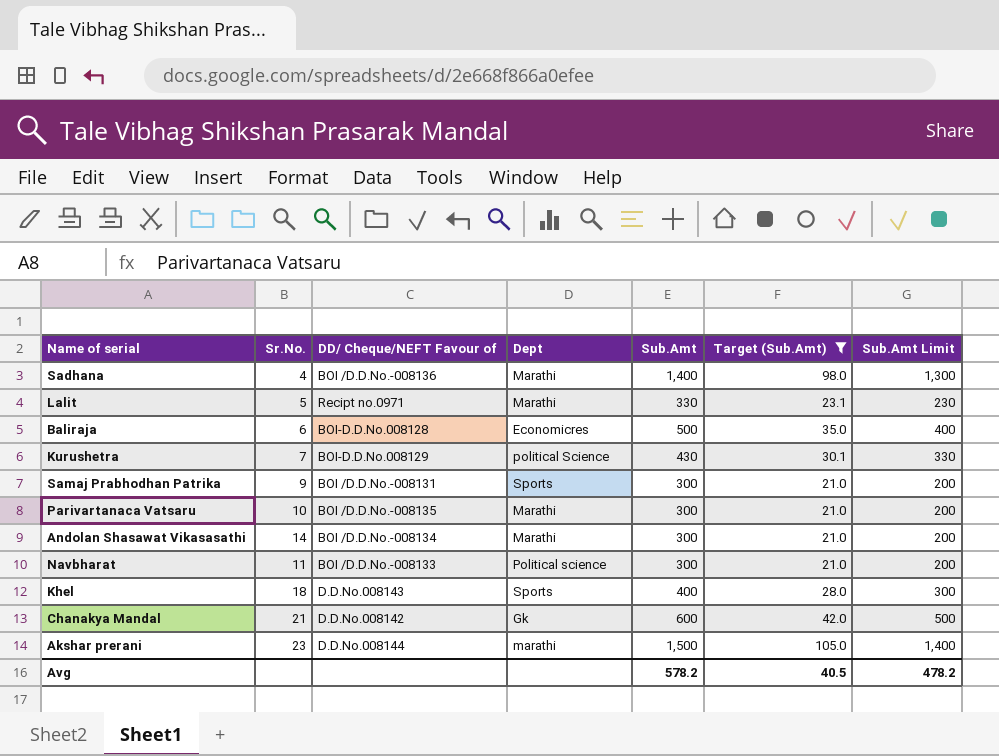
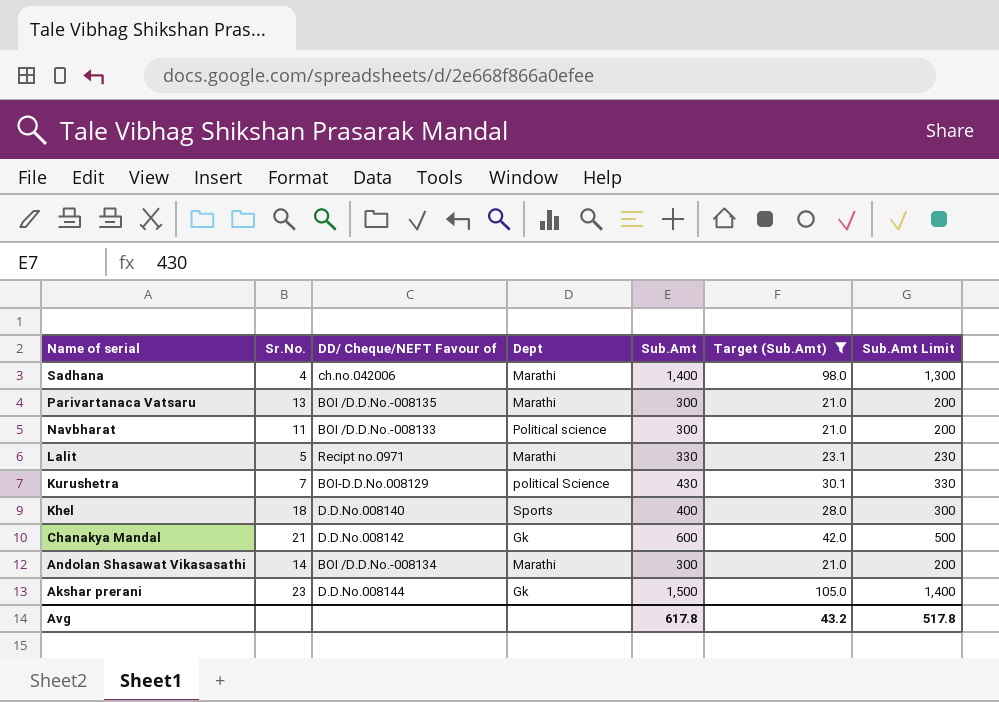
row order: none -> Name of serial descending
row Baliraja: 6 | BOI-D.D.No.008128 | Economicres | 500 | 35.0 | 400 -> none
row Samaj Prabhodhan Patrika: 9 | BOI /D.D.No.-008131 | Sports | 300 | 21.0 | 200 -> none
Sadhana | DD/ Cheque/NEFT Favour of: BOI /D.D.No.-008136 -> ch.no.042006
Parivartanaca Vatsaru | Sr.No.: 10 -> 13
Khel | DD/ Cheque/NEFT Favour of: D.D.No.008143 -> D.D.No.008140
Akshar prerani | Dept: marathi -> Gk
Avg | Sub.Amt: 578.2 -> 617.8
Avg | Target (Sub.Amt): 40.5 -> 43.2
Avg | Sub.Amt Limit: 478.2 -> 517.8

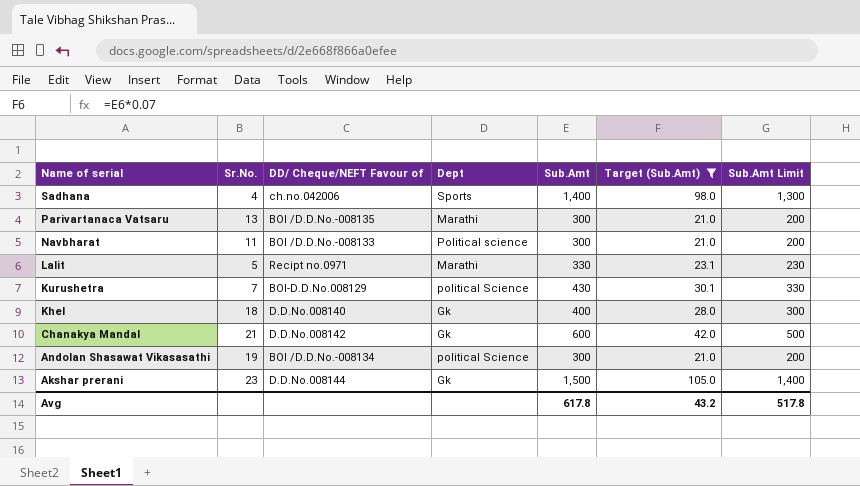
Sadhana | Dept: Marathi -> Sports
Khel | Dept: Sports -> Gk
Andolan Shasawat Vikasasathi | Sr.No.: 14 -> 19
Andolan Shasawat Vikasasathi | Dept: Marathi -> political Science

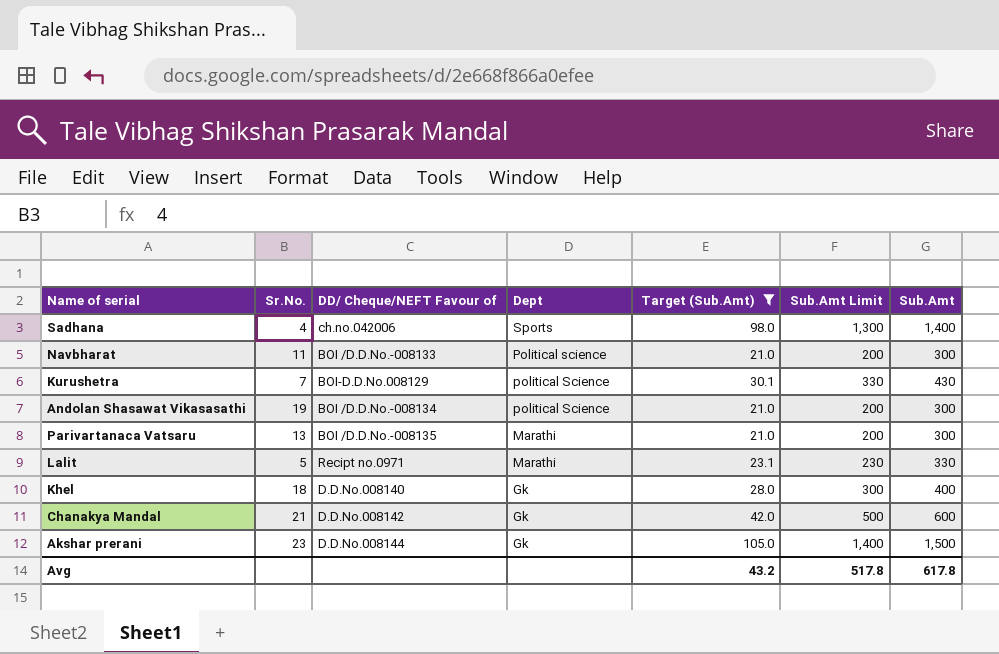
row order: Name of serial descending -> Dept descending
column Sub.Amt | position: 5 -> 7

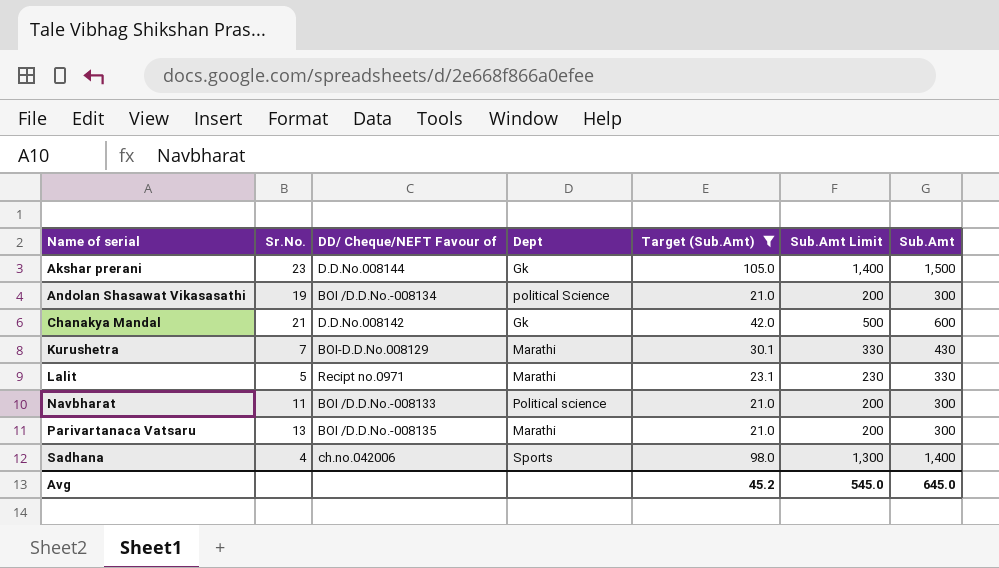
row order: Dept descending -> Name of serial ascending
row Khel: 18 | D.D.No.008140 | Gk | 28.0 | 300 | 400 -> none
Kurushetra | Dept: political Science -> Marathi
Avg | Target (Sub.Amt): 43.2 -> 45.2
Avg | Sub.Amt Limit: 517.8 -> 545.0
Avg | Sub.Amt: 617.8 -> 645.0

